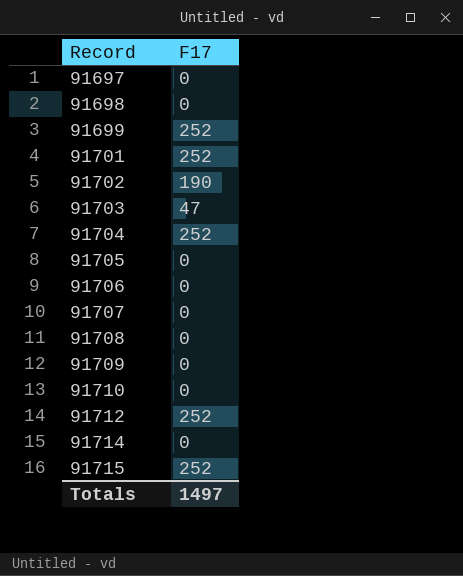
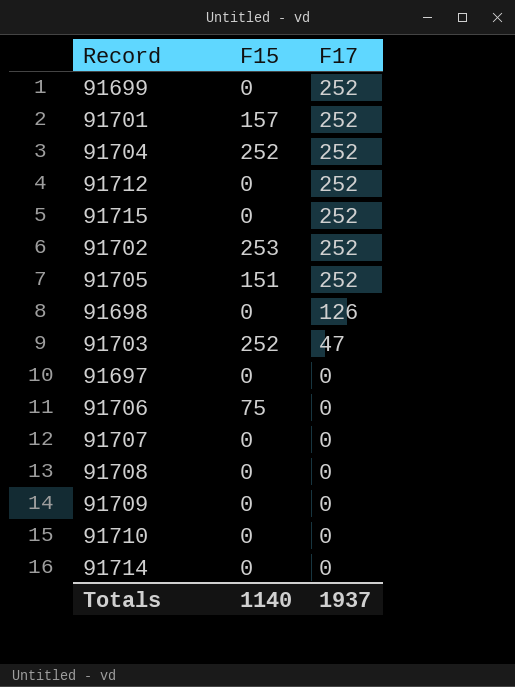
row order: Record ascending -> F17 descending
column F15 | position: none -> 2
91702 | F17: 190 -> 252
91705 | F17: 0 -> 252
91698 | F17: 0 -> 126
Totals | F17: 1497 -> 1937

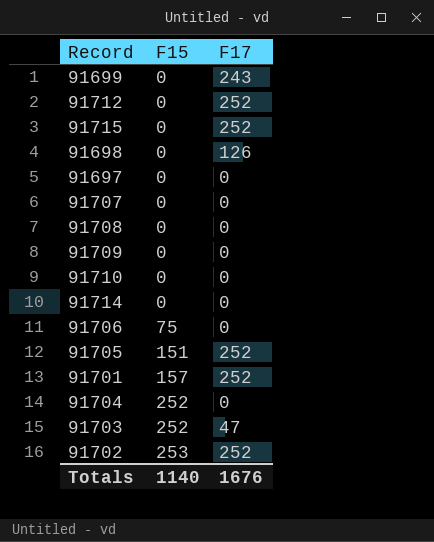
row order: F17 descending -> F15 ascending
91699 | F17: 252 -> 243
91704 | F17: 252 -> 0
Totals | F17: 1937 -> 1676

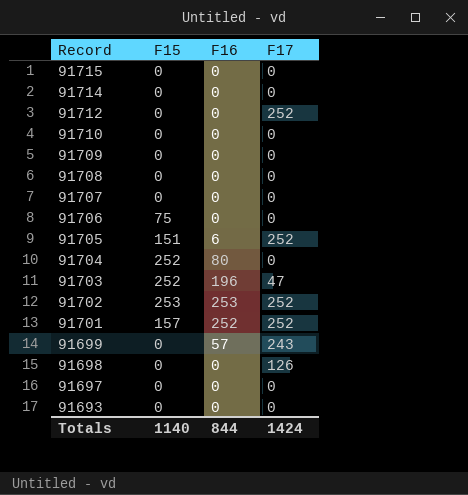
row order: F15 ascending -> Record descending
column F16 | position: none -> 3
91715 | F17: 252 -> 0
row 91693: none -> 0 | 0 | 0
Totals | F17: 1676 -> 1424

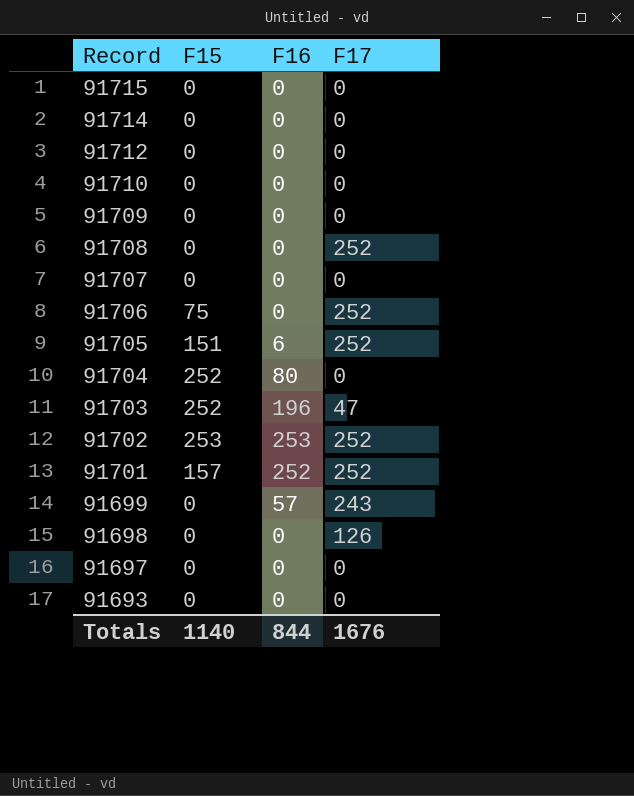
91712 | F17: 252 -> 0
91708 | F17: 0 -> 252
91706 | F17: 0 -> 252
Totals | F17: 1424 -> 1676

